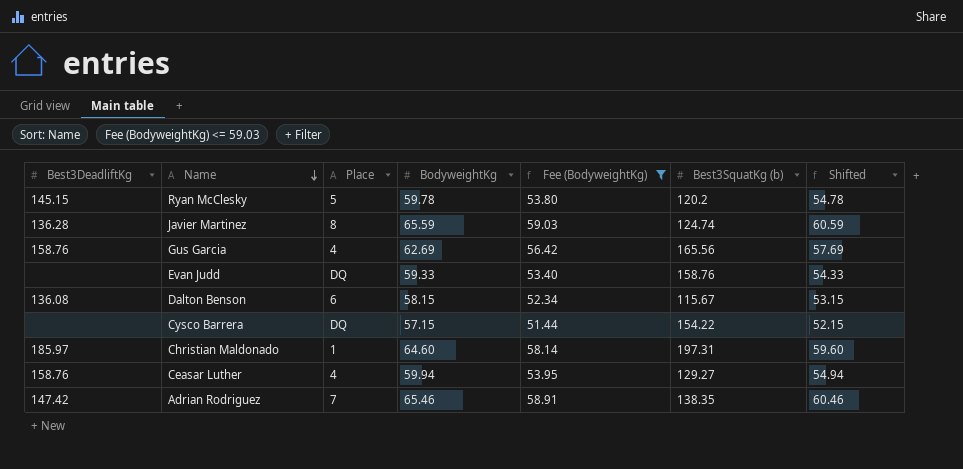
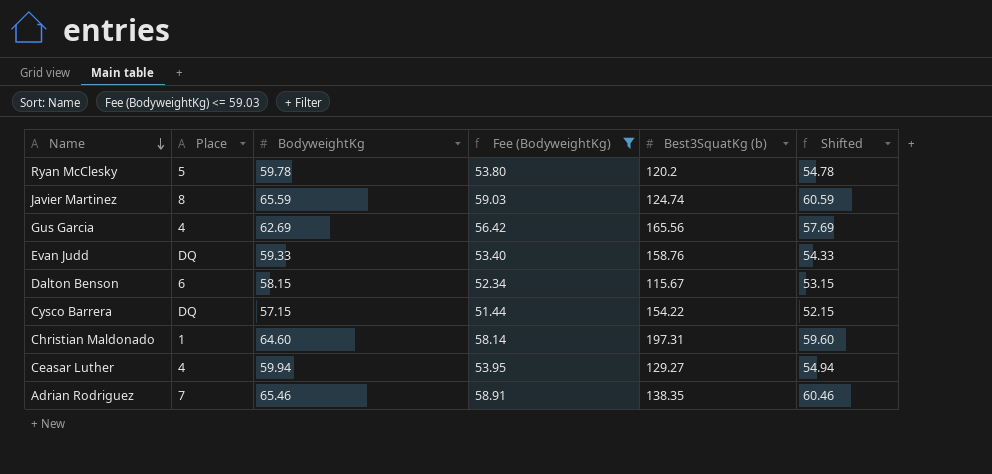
column Best3DeadliftKg | position: 1 -> none

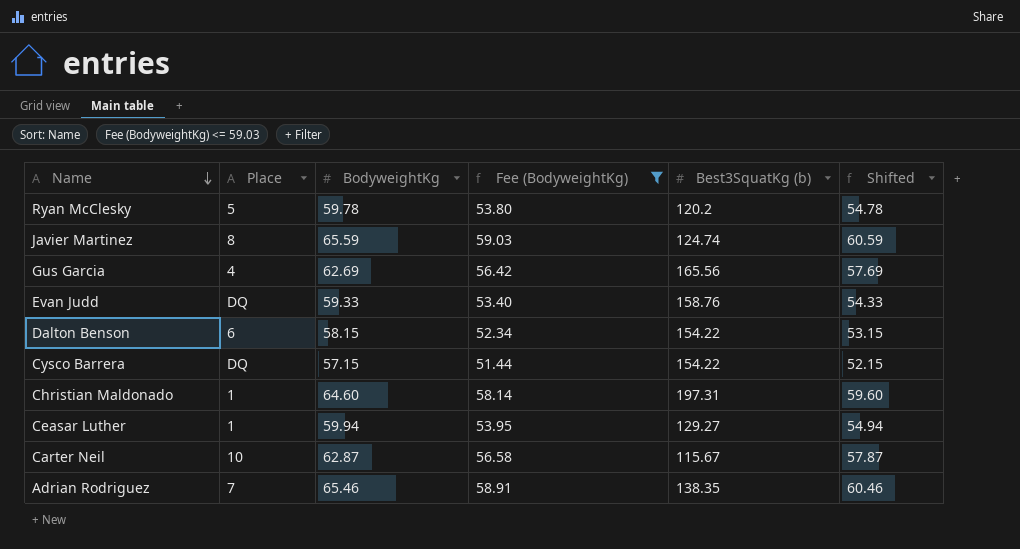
Dalton Benson | Best3SquatKg (b): 115.67 -> 154.22
Ceasar Luther | Place: 4 -> 1
row Carter Neil: none -> 10 | 62.87 | 56.58 | 115.67 | 57.87

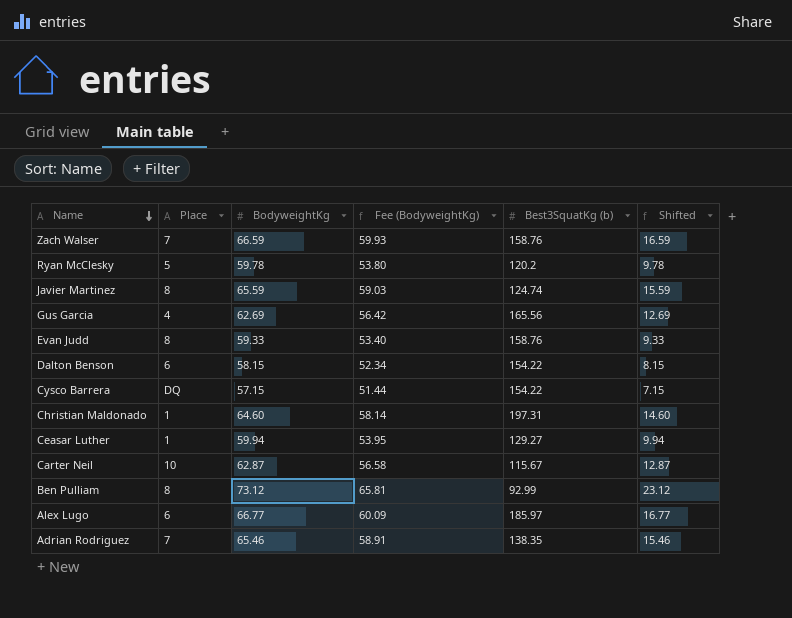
filter: Fee (BodyweightKg) <= 59.03 -> none
column Shifted | formula: [BodyweightKg] - 5 -> [BodyweightKg] - 50
Evan Judd | Place: DQ -> 8

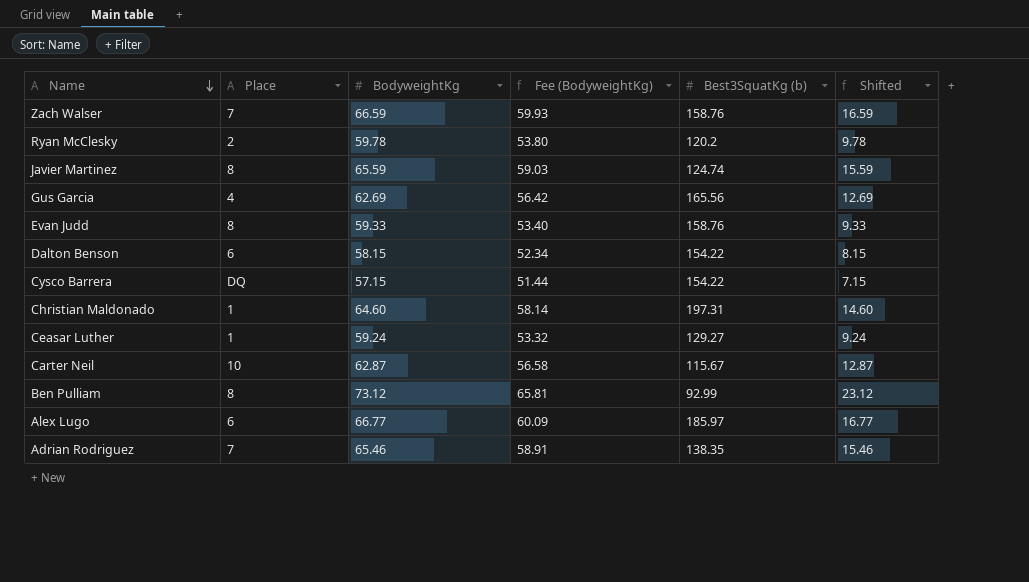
Ryan McClesky | Place: 5 -> 2
Ceasar Luther | BodyweightKg: 59.94 -> 59.24
Ceasar Luther | Fee (BodyweightKg): 53.95 -> 53.32
Ceasar Luther | Shifted: 9.94 -> 9.24

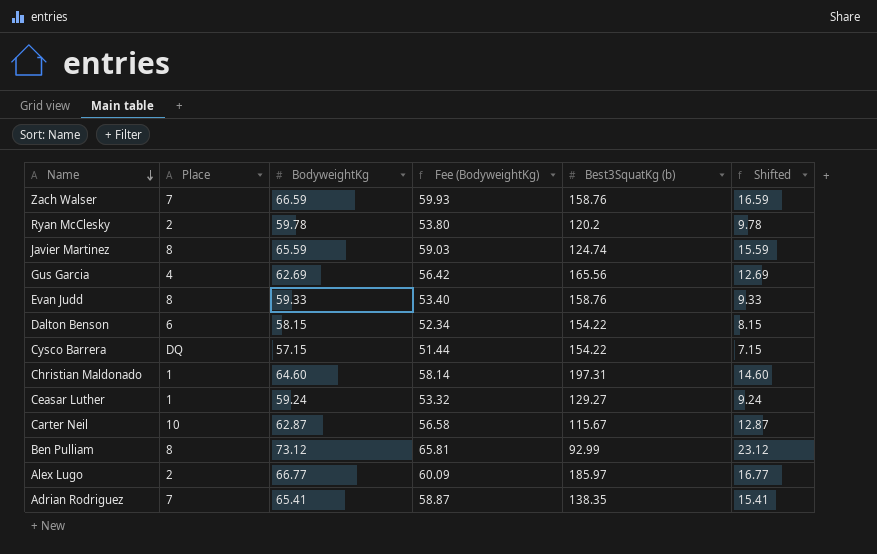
Alex Lugo | Place: 6 -> 2
Adrian Rodriguez | BodyweightKg: 65.46 -> 65.41
Adrian Rodriguez | Fee (BodyweightKg): 58.91 -> 58.87
Adrian Rodriguez | Shifted: 15.46 -> 15.41

